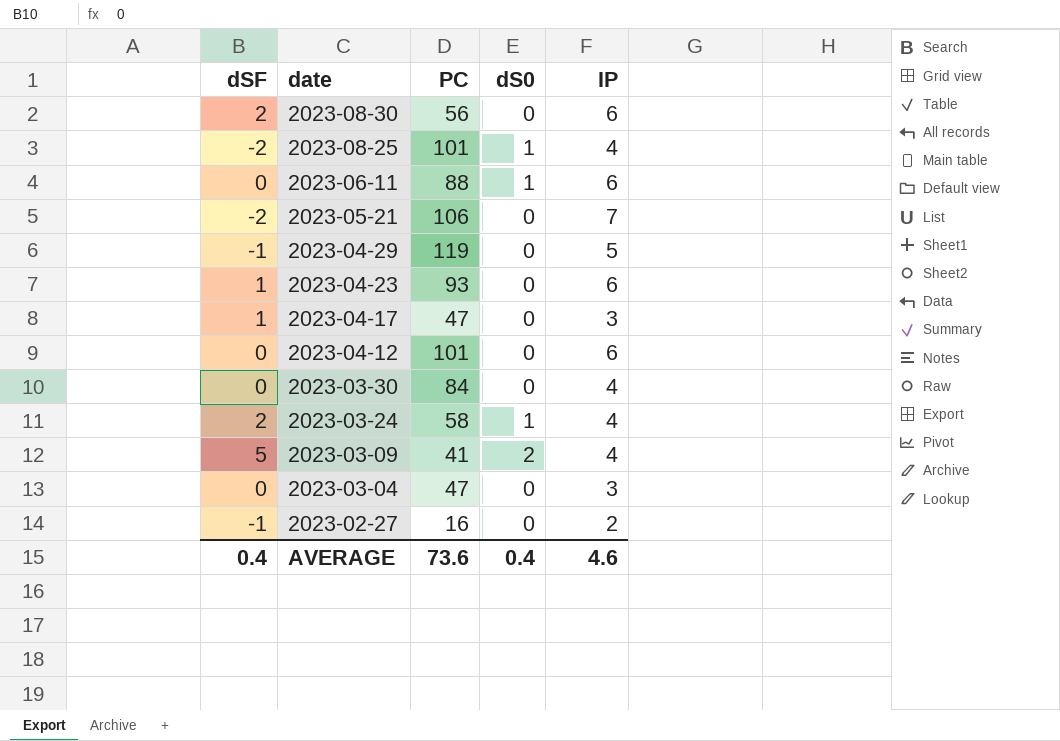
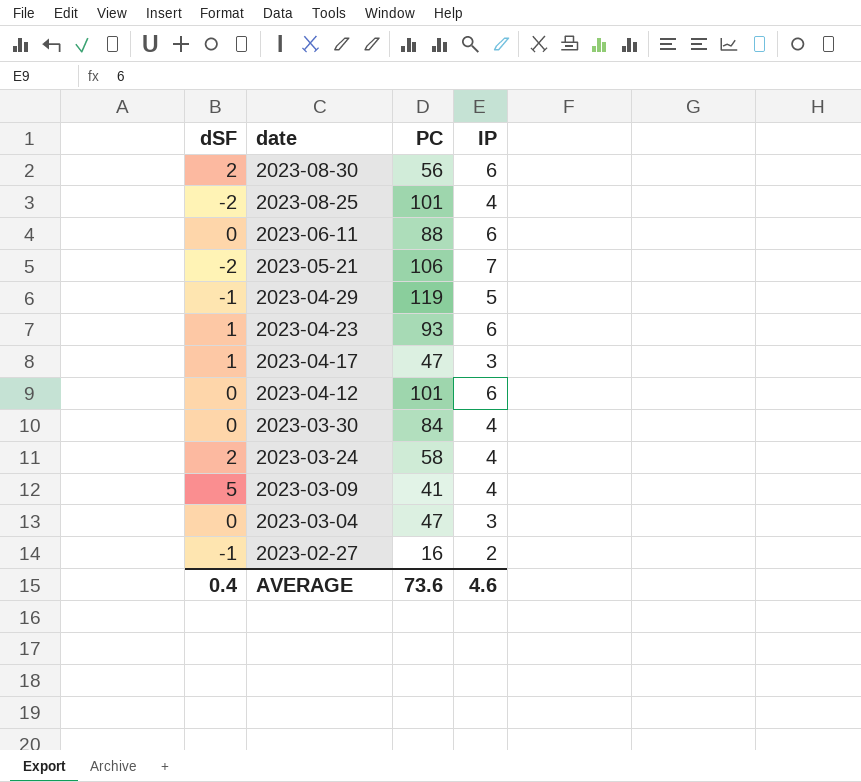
column dS0 | position: 4 -> none

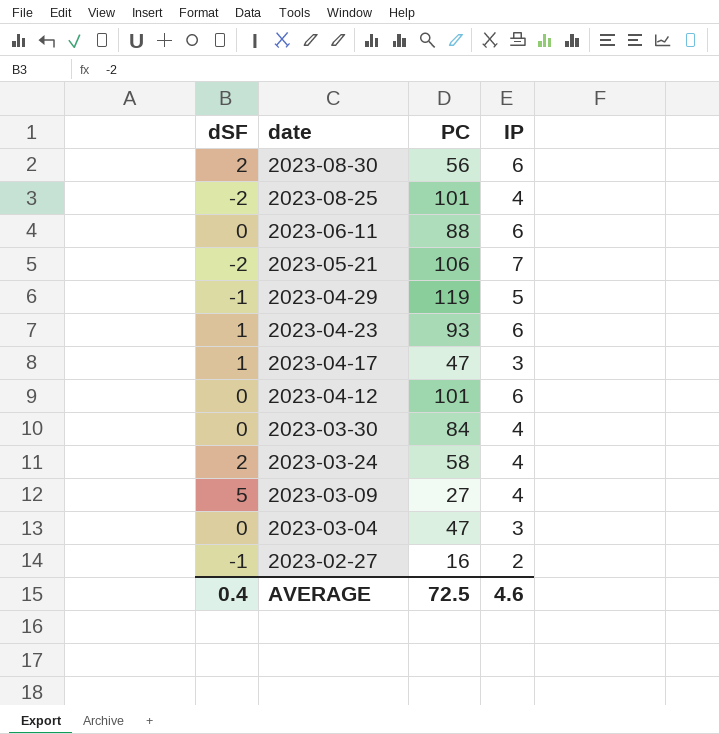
2023-03-09 | PC: 41 -> 27
AVERAGE | PC: 73.6 -> 72.5

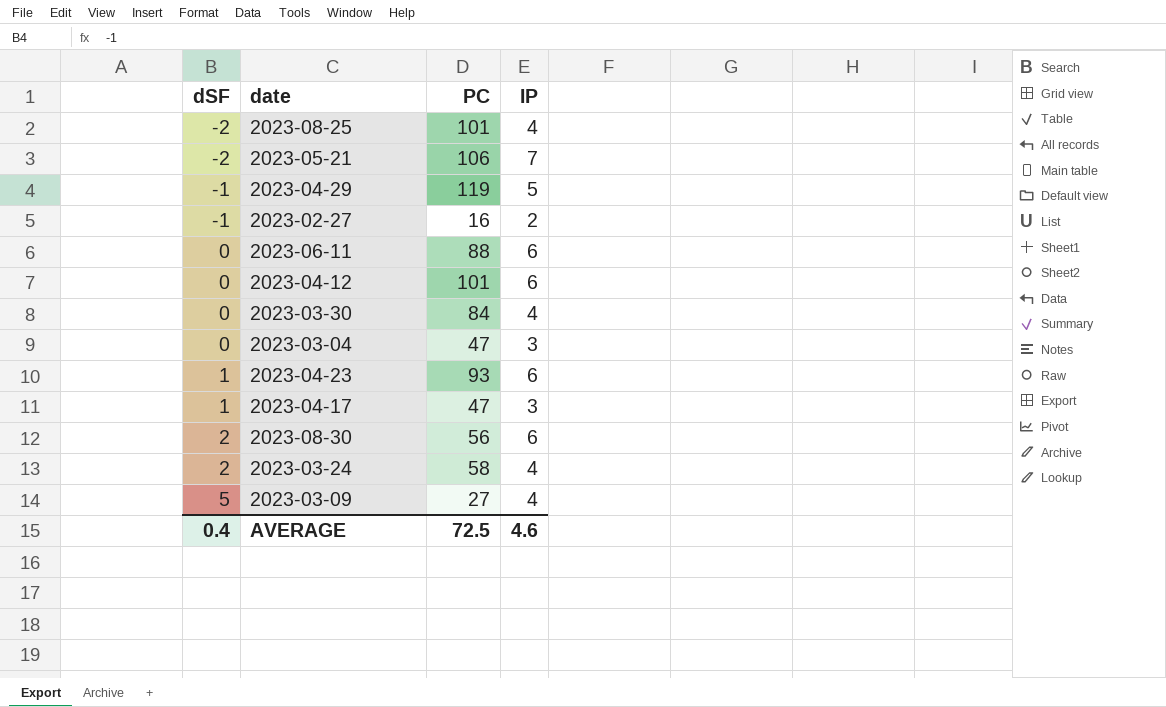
row order: date descending -> dSF ascending

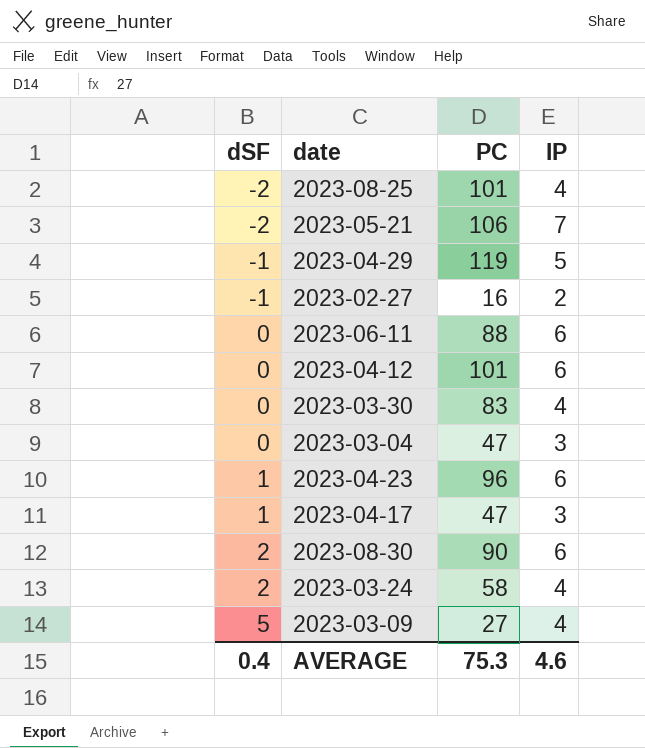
2023-03-30 | PC: 84 -> 83
2023-04-23 | PC: 93 -> 96
2023-08-30 | PC: 56 -> 90
AVERAGE | PC: 72.5 -> 75.3

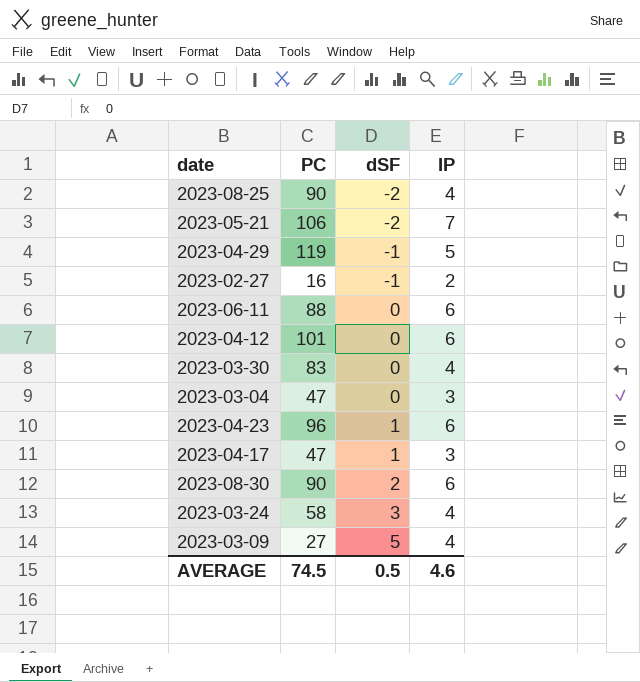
column dSF | position: 1 -> 3
2023-08-25 | PC: 101 -> 90
2023-03-24 | dSF: 2 -> 3
AVERAGE | PC: 75.3 -> 74.5
AVERAGE | dSF: 0.4 -> 0.5

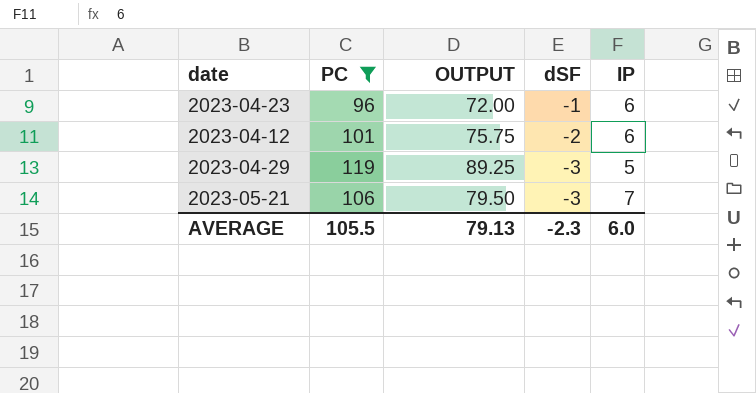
filter: none -> PC >= 96
row order: dSF ascending -> dSF descending
column OUTPUT | formula: none -> [PC] * 0.75
2023-04-23 | dSF: 1 -> -1
2023-04-12 | dSF: 0 -> -2
2023-04-29 | dSF: -1 -> -3
2023-05-21 | dSF: -2 -> -3
AVERAGE | PC: 74.5 -> 105.5
AVERAGE | dSF: 0.5 -> -2.3
AVERAGE | IP: 4.6 -> 6.0

